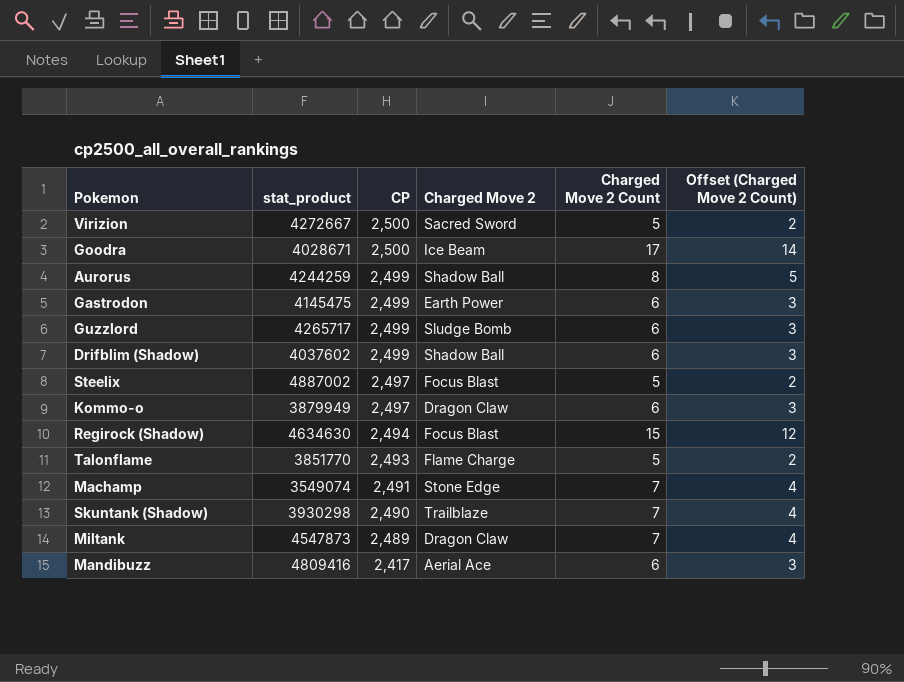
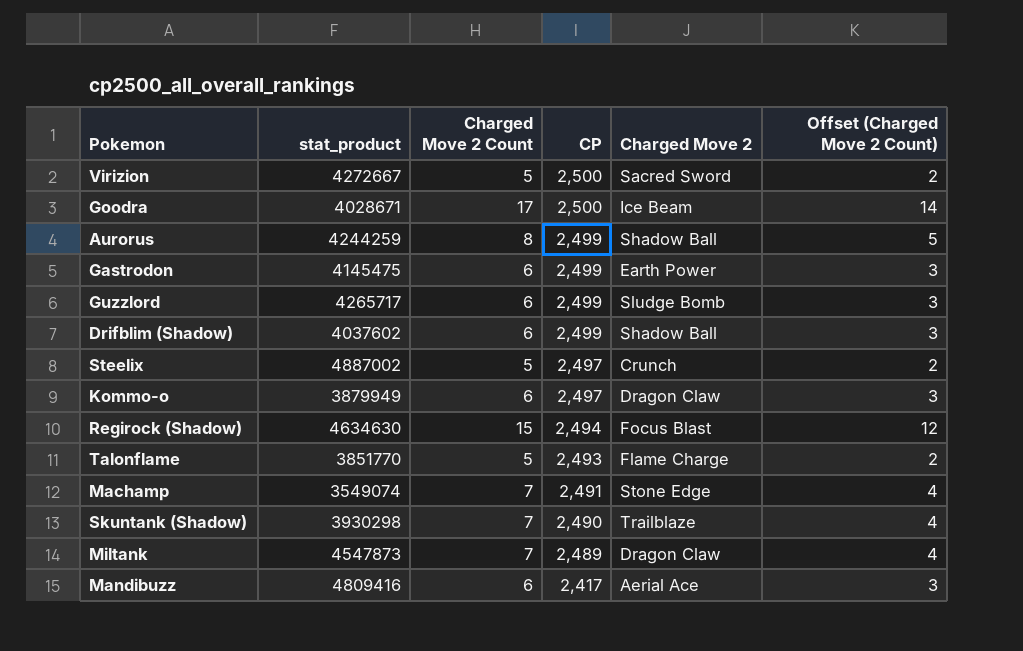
column Charged Move 2 Count | position: 5 -> 3
Steelix | Charged Move 2: Focus Blast -> Crunch

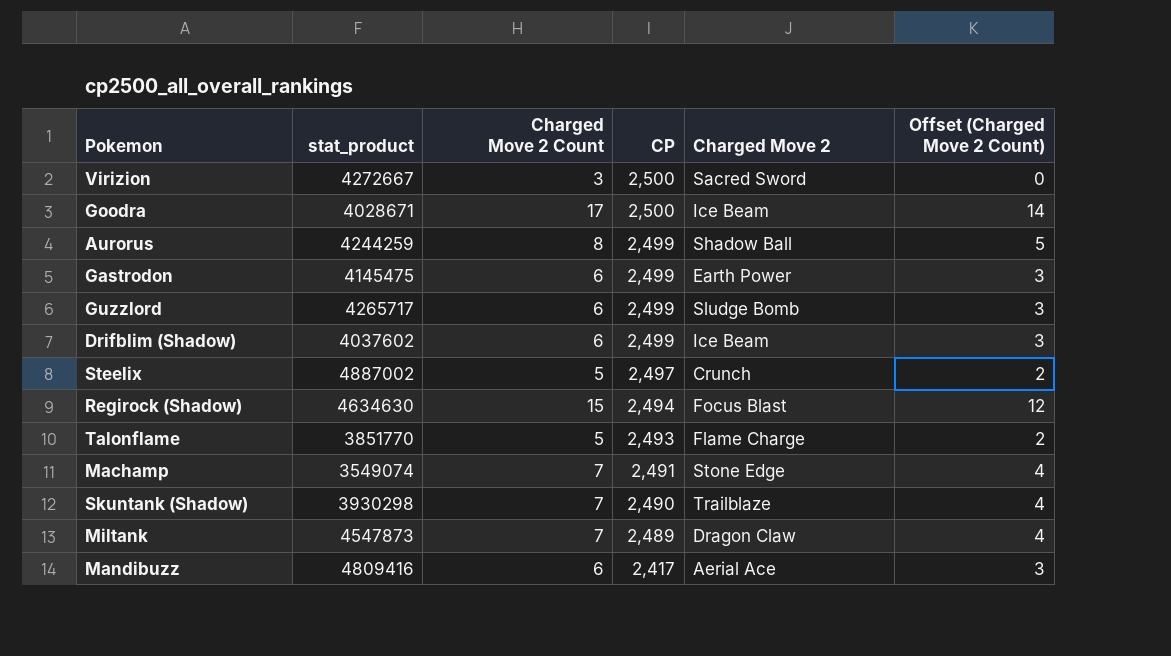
row Kommo-o: 3879949 | 6 | 2,497 | Dragon Claw | 3 -> none
Virizion | Charged Move 2 Count: 5 -> 3
Virizion | Offset (Charged Move 2 Count): 2 -> 0
Drifblim (Shadow) | Charged Move 2: Shadow Ball -> Ice Beam

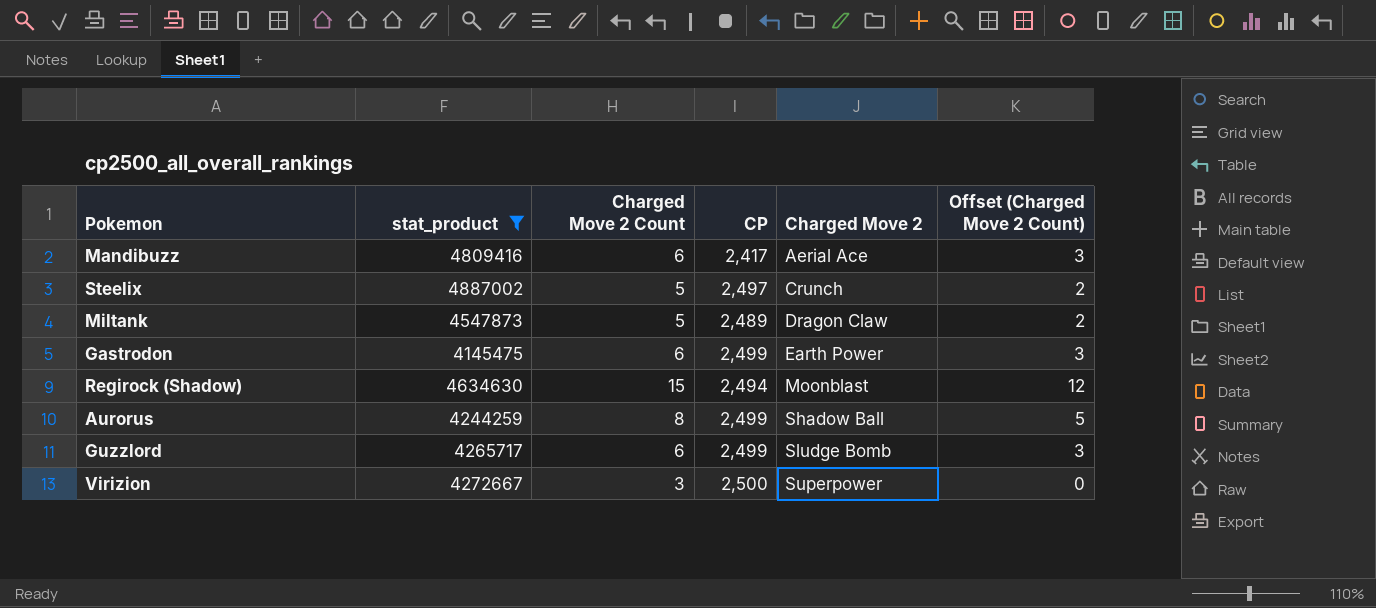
filter: none -> stat_product >= 4145475
row order: CP descending -> Charged Move 2 ascending
Miltank | Charged Move 2 Count: 7 -> 5
Miltank | Offset (Charged Move 2 Count): 4 -> 2
Regirock (Shadow) | Charged Move 2: Focus Blast -> Moonblast
Virizion | Charged Move 2: Sacred Sword -> Superpower

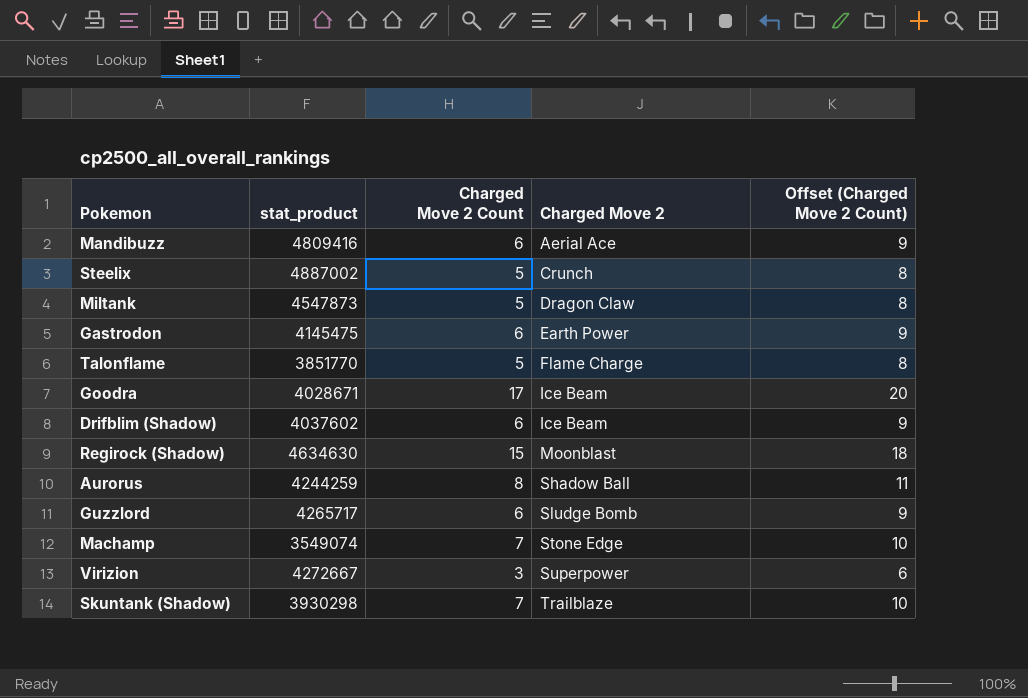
filter: stat_product >= 4145475 -> none
column CP | position: 4 -> none
column Offset (Charged Move 2 Count) | formula: [Charged Move 2 Count] - 3 -> [Charged Move 2 Count] + 3

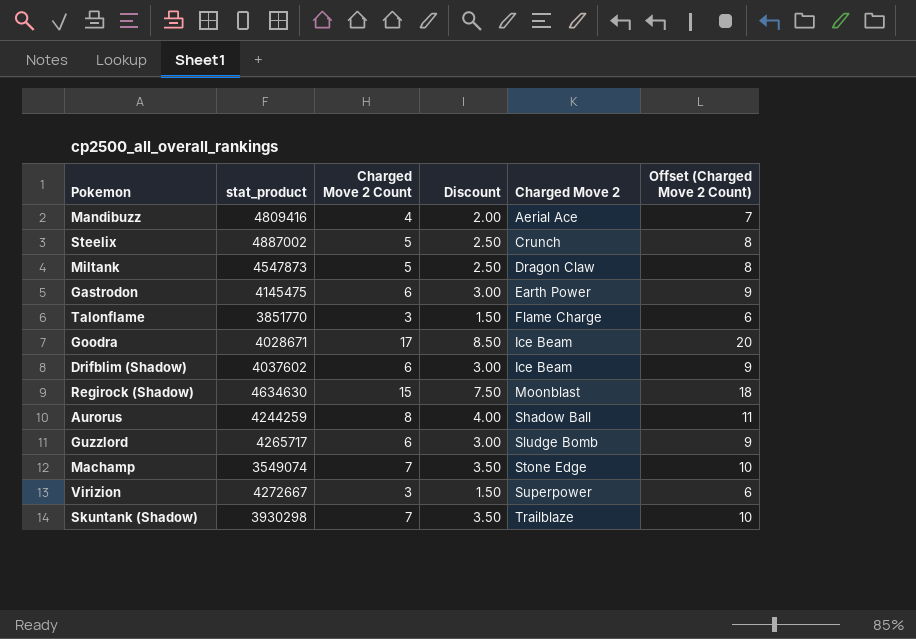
column Discount | formula: none -> [Charged Move 2 Count] * 0.5
Mandibuzz | Charged Move 2 Count: 6 -> 4
Mandibuzz | Offset (Charged Move 2 Count): 9 -> 7
Talonflame | Charged Move 2 Count: 5 -> 3
Talonflame | Offset (Charged Move 2 Count): 8 -> 6

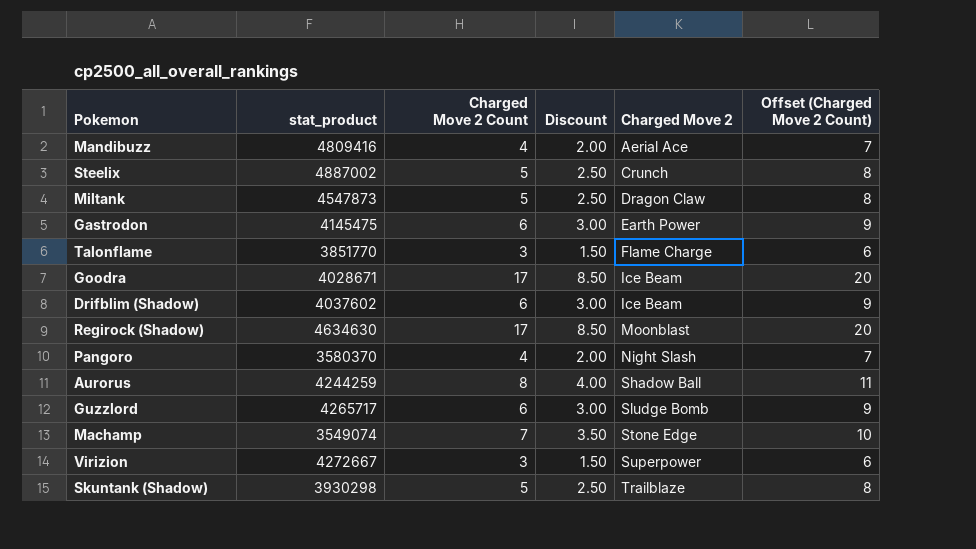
Regirock (Shadow) | Charged Move 2 Count: 15 -> 17
Regirock (Shadow) | Discount: 7.50 -> 8.50
Regirock (Shadow) | Offset (Charged Move 2 Count): 18 -> 20
row Pangoro: none -> 3580370 | 4 | 2.00 | Night Slash | 7
Skuntank (Shadow) | Charged Move 2 Count: 7 -> 5
Skuntank (Shadow) | Discount: 3.50 -> 2.50
Skuntank (Shadow) | Offset (Charged Move 2 Count): 10 -> 8

